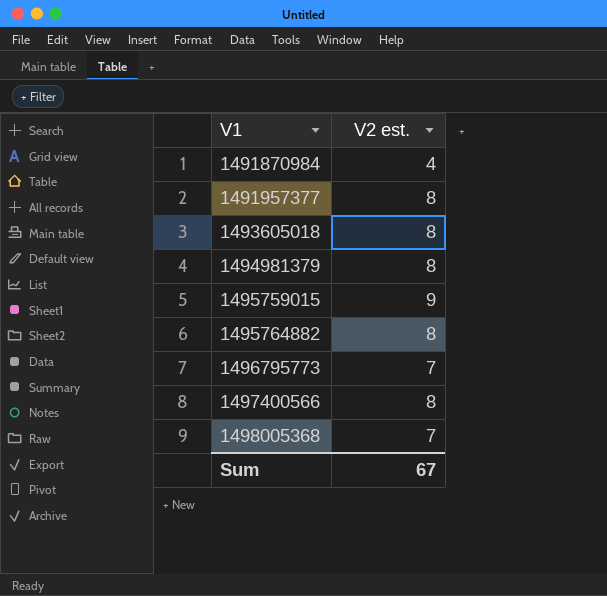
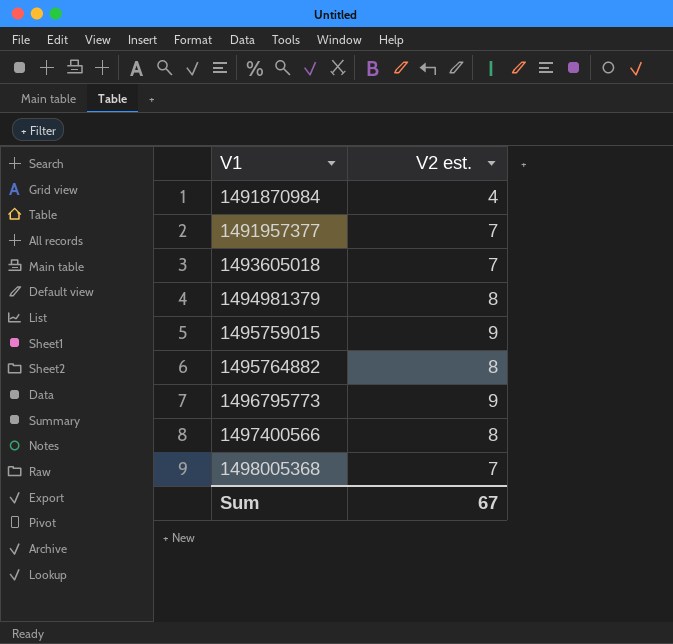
1491957377 | V2 est.: 8 -> 7
1493605018 | V2 est.: 8 -> 7
1496795773 | V2 est.: 7 -> 9

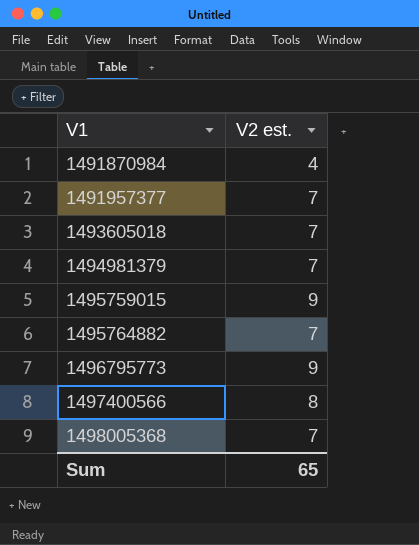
1494981379 | V2 est.: 8 -> 7
1495764882 | V2 est.: 8 -> 7
Sum | V2 est.: 67 -> 65

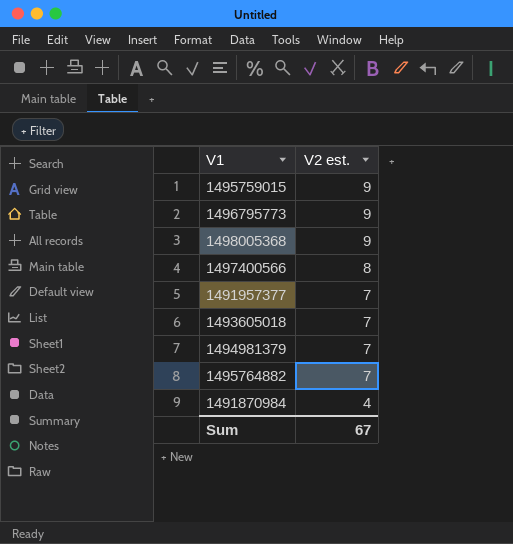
row order: V1 ascending -> V2 est. descending
1498005368 | V2 est.: 7 -> 9
Sum | V2 est.: 65 -> 67

